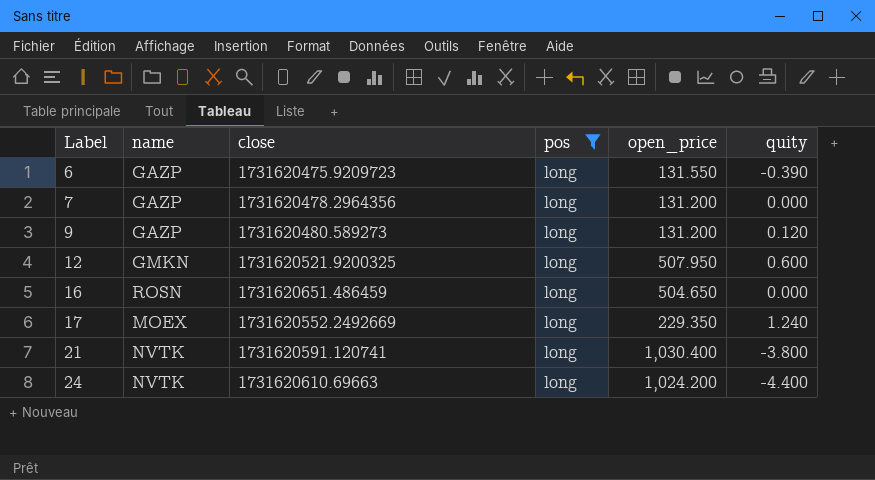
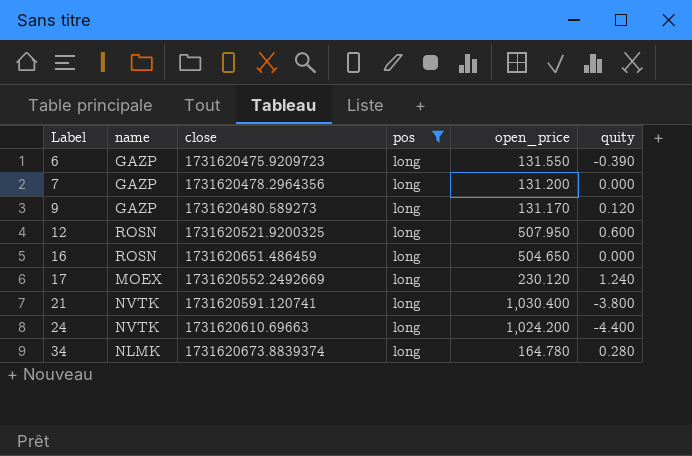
9 | open_price: 131.200 -> 131.170
12 | name: GMKN -> ROSN
17 | open_price: 229.350 -> 230.120
row 34: none -> NLMK | 1731620673.8839374 | long | 164.780 | 0.280

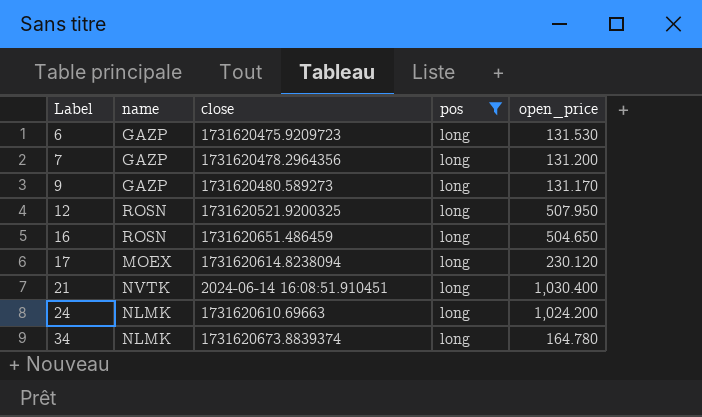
column quity | position: 6 -> none
6 | open_price: 131.550 -> 131.530
17 | close: 1731620552.2492669 -> 1731620614.8238094
21 | close: 1731620591.120741 -> 2024-06-14 16:08:51.910451
24 | name: NVTK -> NLMK

